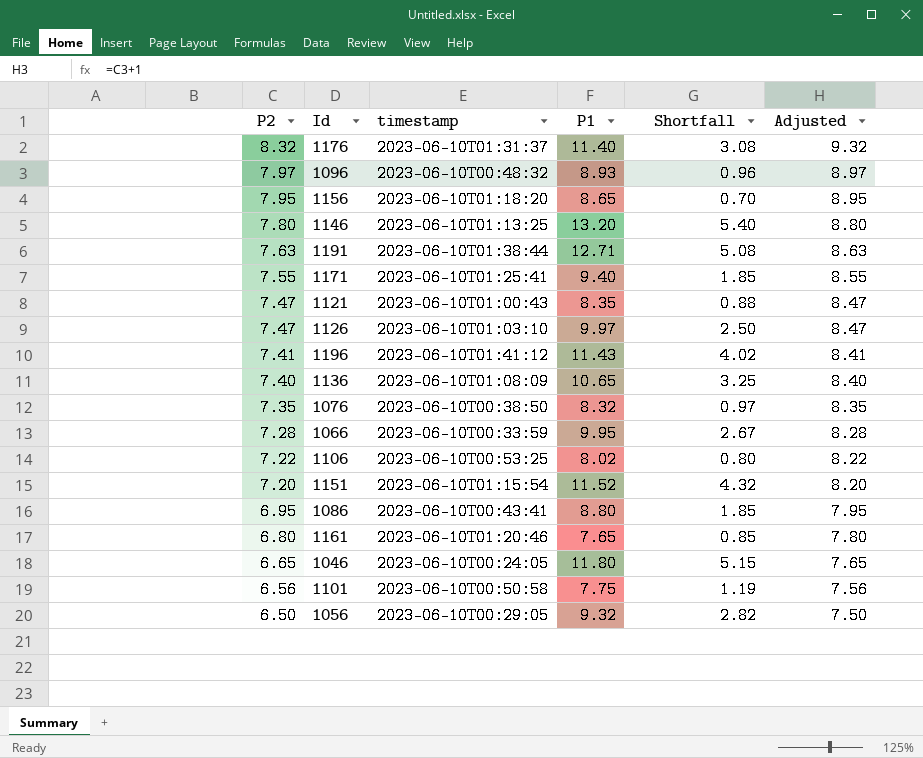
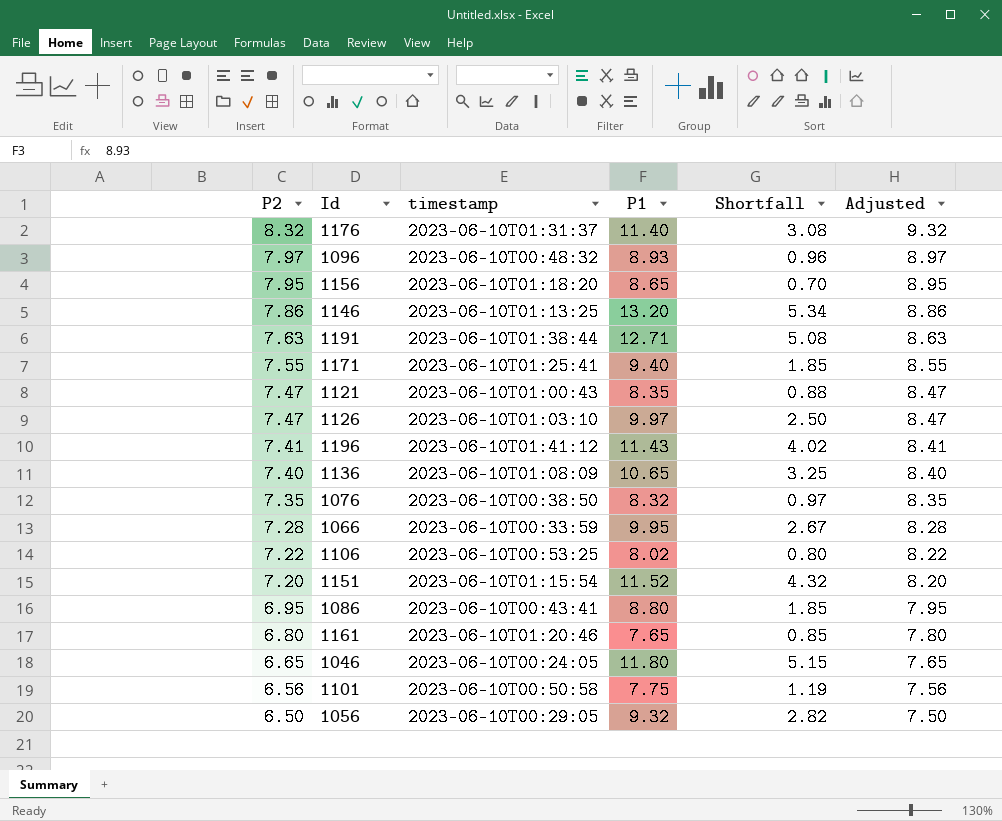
1146 | P2: 7.80 -> 7.86
1146 | Shortfall: 5.40 -> 5.34
1146 | Adjusted: 8.80 -> 8.86

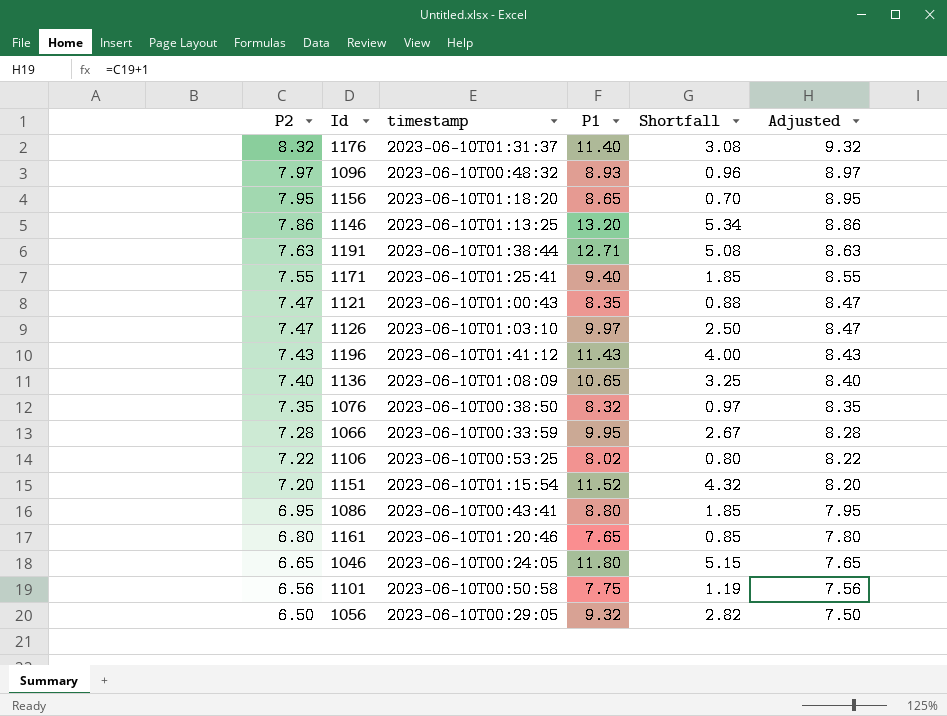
1196 | P2: 7.41 -> 7.43
1196 | Shortfall: 4.02 -> 4.00
1196 | Adjusted: 8.41 -> 8.43

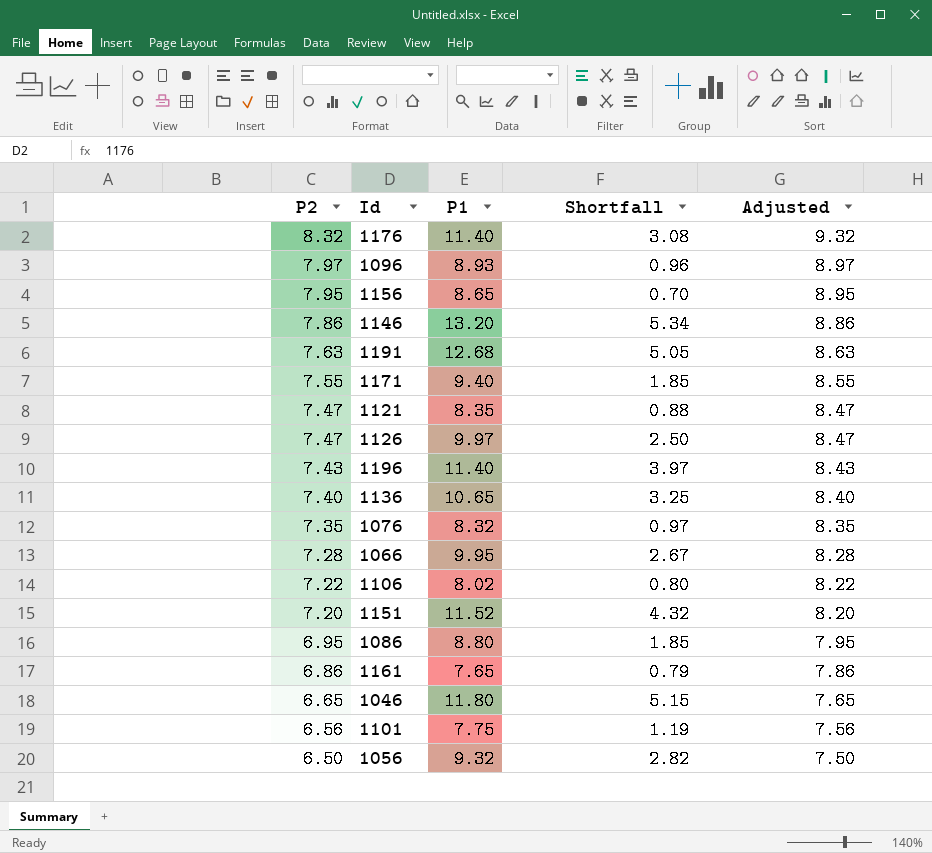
column timestamp | position: 3 -> none
1191 | P1: 12.71 -> 12.68
1191 | Shortfall: 5.08 -> 5.05
1196 | P1: 11.43 -> 11.40
1196 | Shortfall: 4.00 -> 3.97
1161 | P2: 6.80 -> 6.86
1161 | Shortfall: 0.85 -> 0.79
1161 | Adjusted: 7.80 -> 7.86

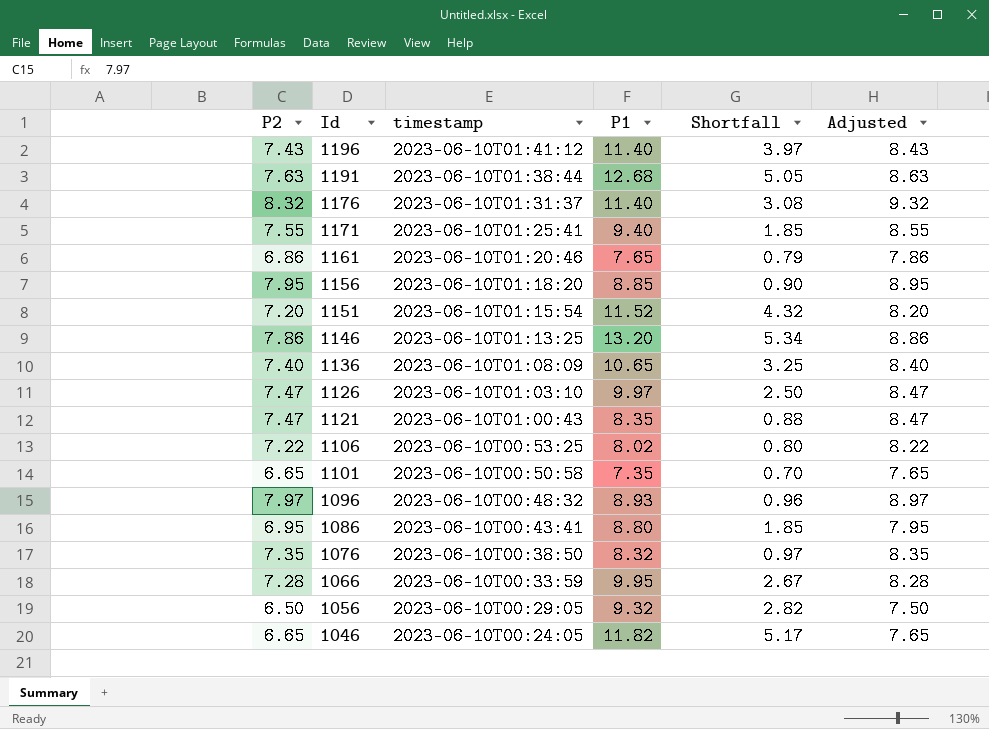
row order: P2 descending -> Id descending
column timestamp | position: none -> 3
1156 | P1: 8.65 -> 8.85
1156 | Shortfall: 0.70 -> 0.90
1101 | P2: 6.56 -> 6.65
1101 | P1: 7.75 -> 7.35
1101 | Shortfall: 1.19 -> 0.70
1101 | Adjusted: 7.56 -> 7.65
1046 | P1: 11.80 -> 11.82
1046 | Shortfall: 5.15 -> 5.17

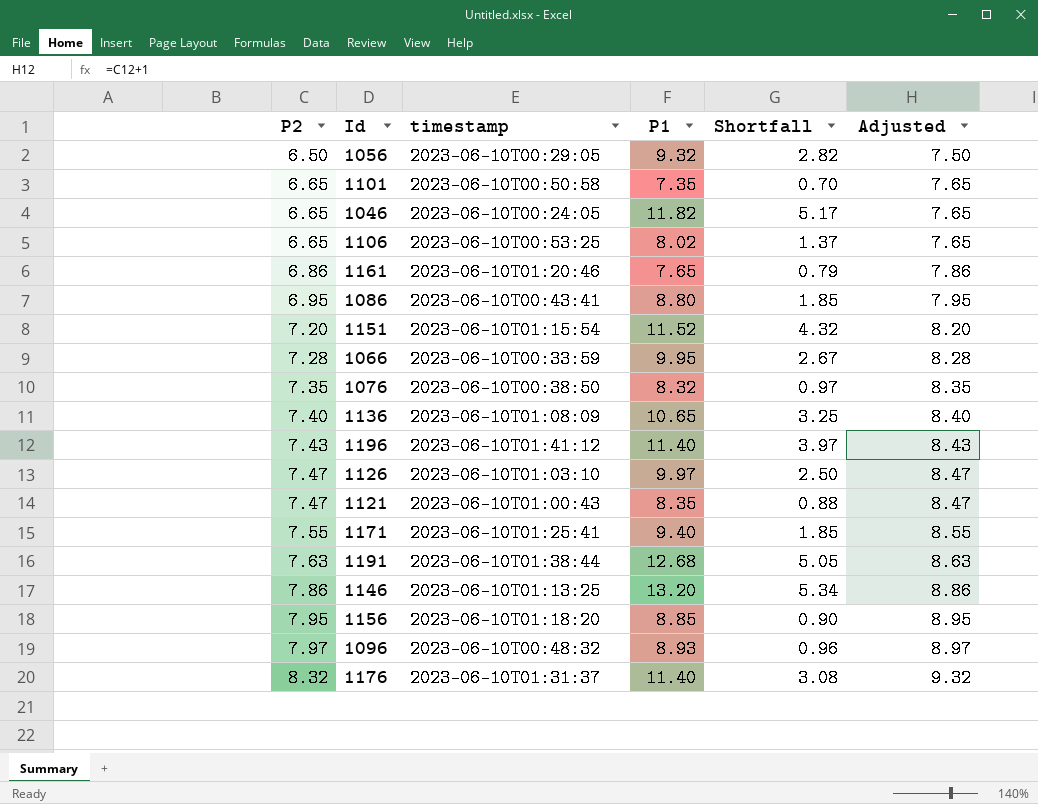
row order: Id descending -> P2 ascending
1106 | P2: 7.22 -> 6.65
1106 | Shortfall: 0.80 -> 1.37
1106 | Adjusted: 8.22 -> 7.65

